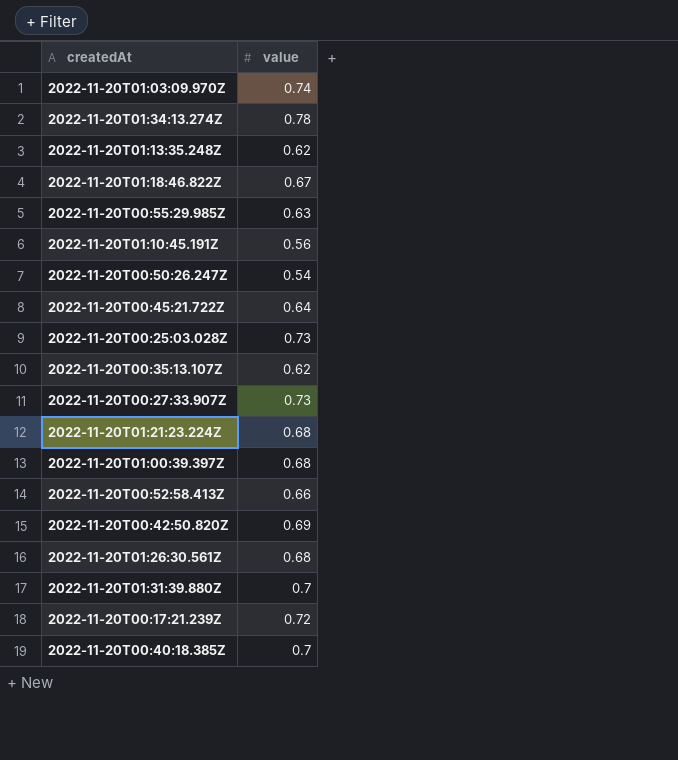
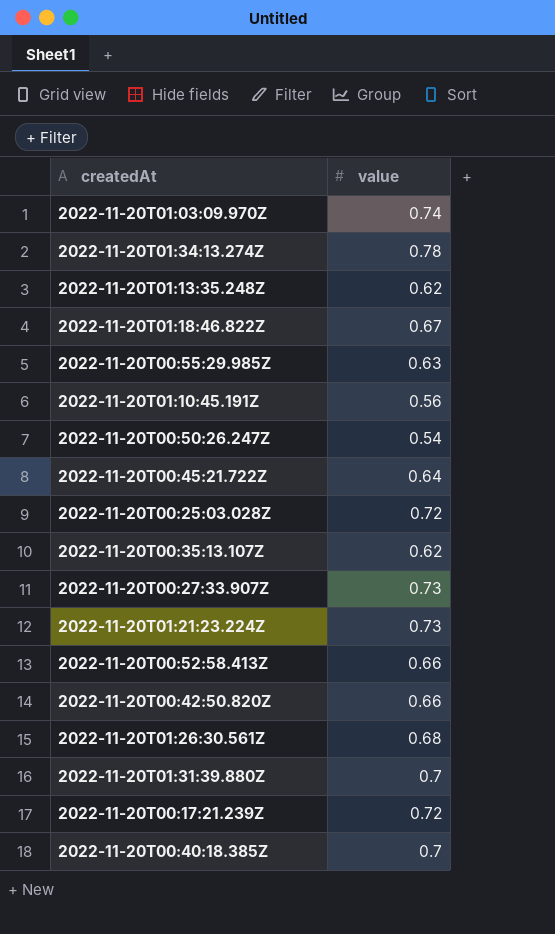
row 2022-11-20T01:00:39.397Z: 0.68 -> none
2022-11-20T00:25:03.028Z | value: 0.73 -> 0.72
2022-11-20T01:21:23.224Z | value: 0.68 -> 0.73
2022-11-20T00:42:50.820Z | value: 0.69 -> 0.66

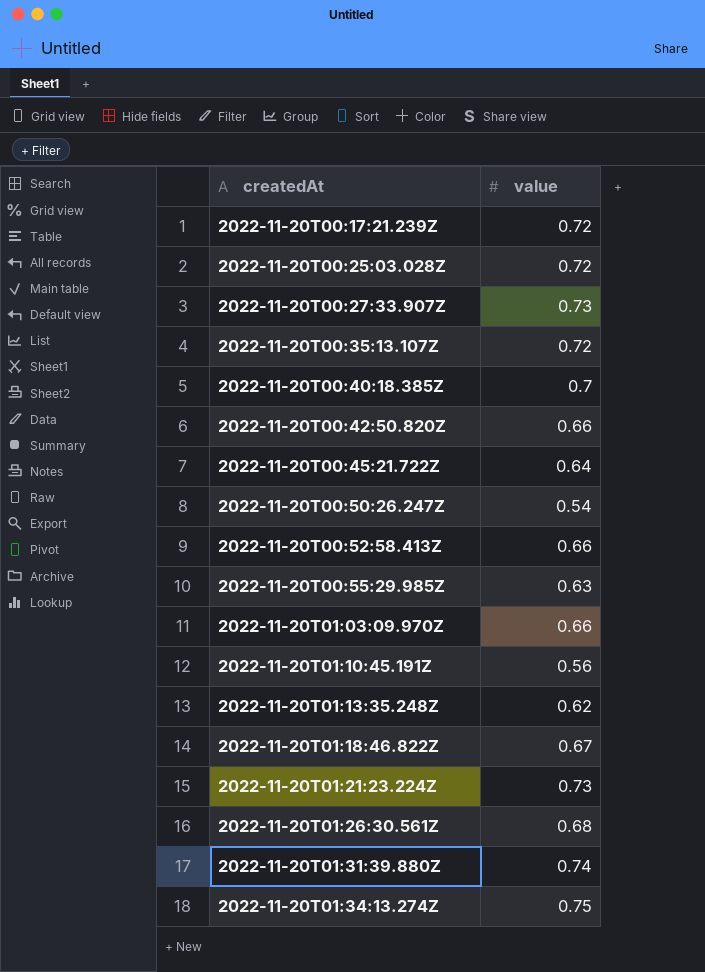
row order: none -> createdAt ascending
2022-11-20T00:35:13.107Z | value: 0.62 -> 0.72
2022-11-20T01:03:09.970Z | value: 0.74 -> 0.66
2022-11-20T01:31:39.880Z | value: 0.7 -> 0.74
2022-11-20T01:34:13.274Z | value: 0.78 -> 0.75

